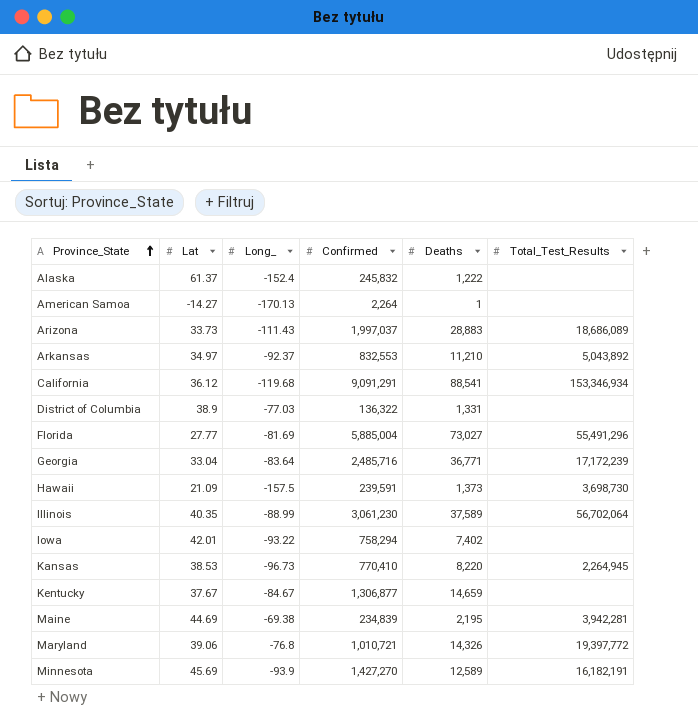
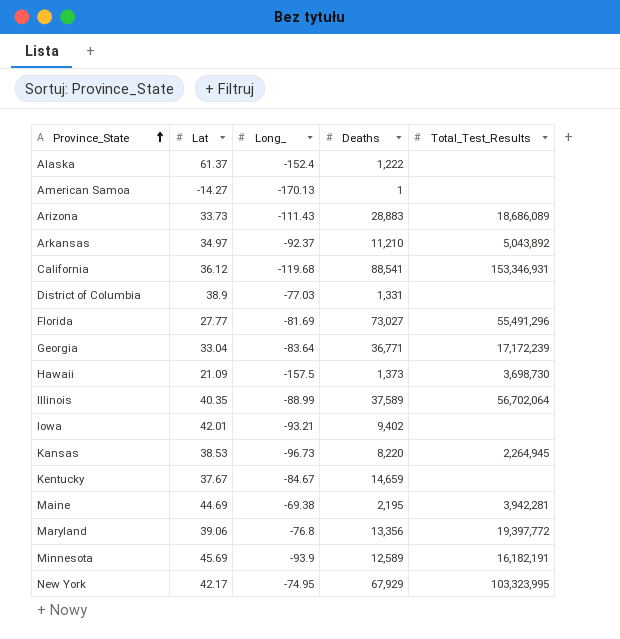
column Confirmed | position: 4 -> none
California | Total_Test_Results: 153,346,934 -> 153,346,931
Iowa | Long_: -93.22 -> -93.21
Iowa | Deaths: 7,402 -> 9,402
Maryland | Deaths: 14,326 -> 13,356
row New York: none -> 42.17 | -74.95 | 67,929 | 103,323,995

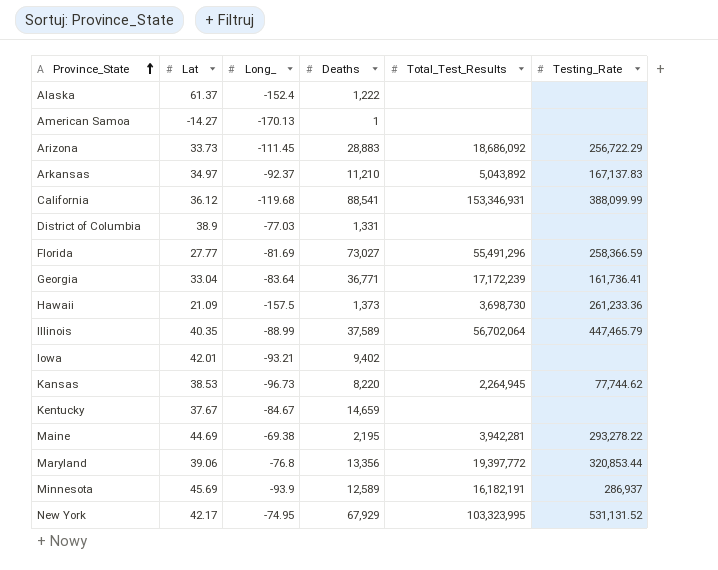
column Testing_Rate | position: none -> 6
Arizona | Long_: -111.43 -> -111.45
Arizona | Total_Test_Results: 18,686,089 -> 18,686,092

